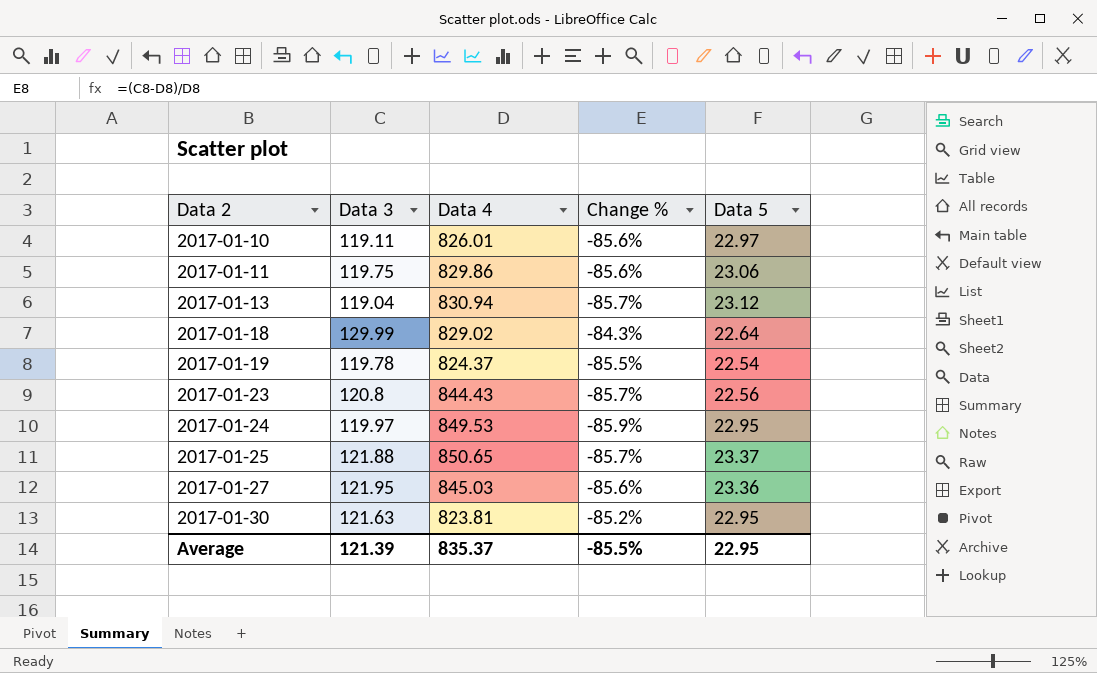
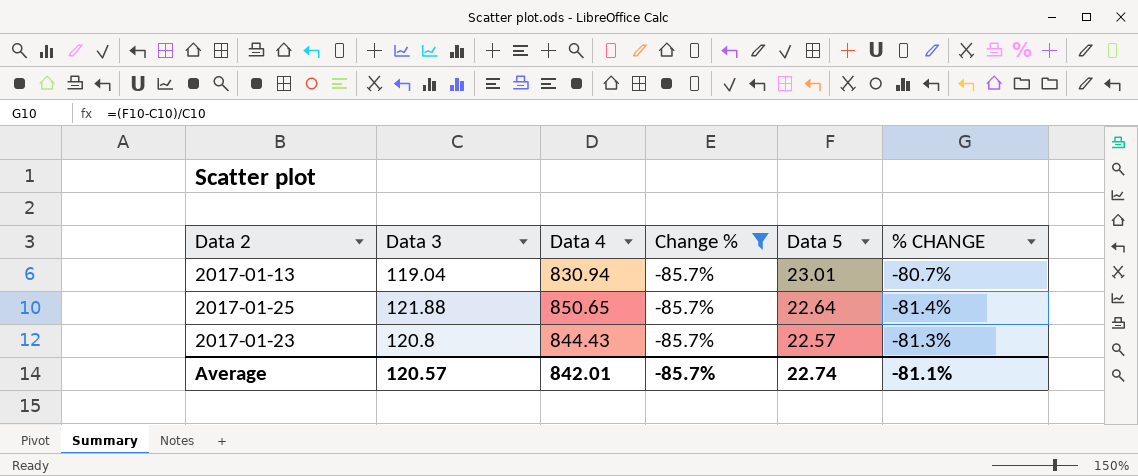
filter: none -> Change % = -85.7%
row order: Data 2 ascending -> Data 5 descending
column % CHANGE | formula: none -> ([Data 5] - [Data 3]) / [Data 3]
2017-01-13 | Data 5: 23.12 -> 23.01
2017-01-25 | Data 5: 23.37 -> 22.64
2017-01-23 | Data 5: 22.56 -> 22.57
Average | Data 3: 121.39 -> 120.57
Average | Data 4: 835.37 -> 842.01
Average | Change %: -85.5% -> -85.7%
Average | Data 5: 22.95 -> 22.74

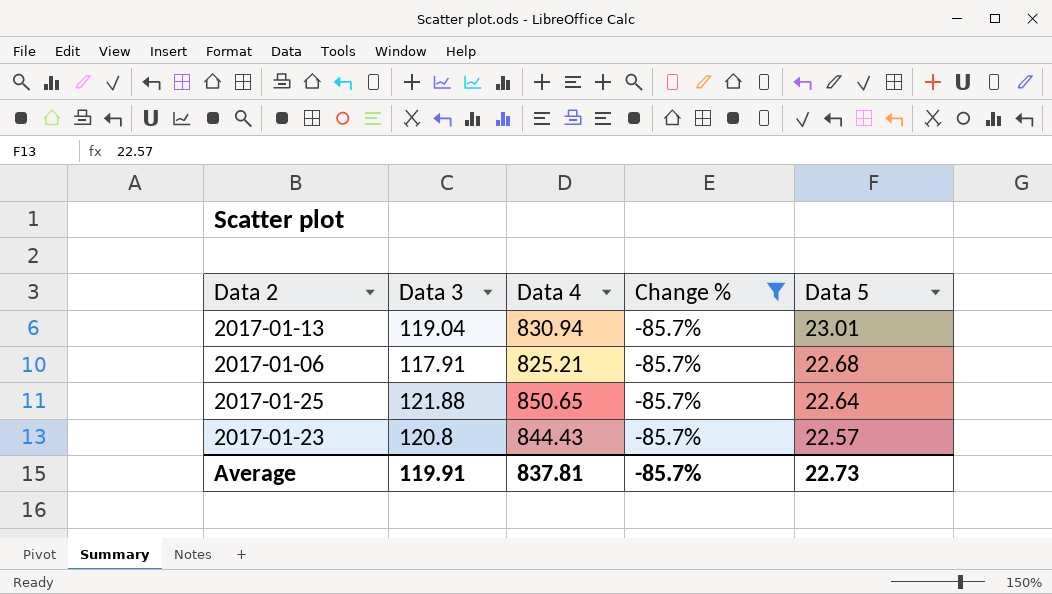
column % CHANGE | formula: ([Data 5] - [Data 3]) / [Data 3] -> none
row 2017-01-06: none -> 117.91 | 825.21 | -85.7% | 22.68
Average | Data 3: 120.57 -> 119.91
Average | Data 4: 842.01 -> 837.81
Average | Data 5: 22.74 -> 22.73

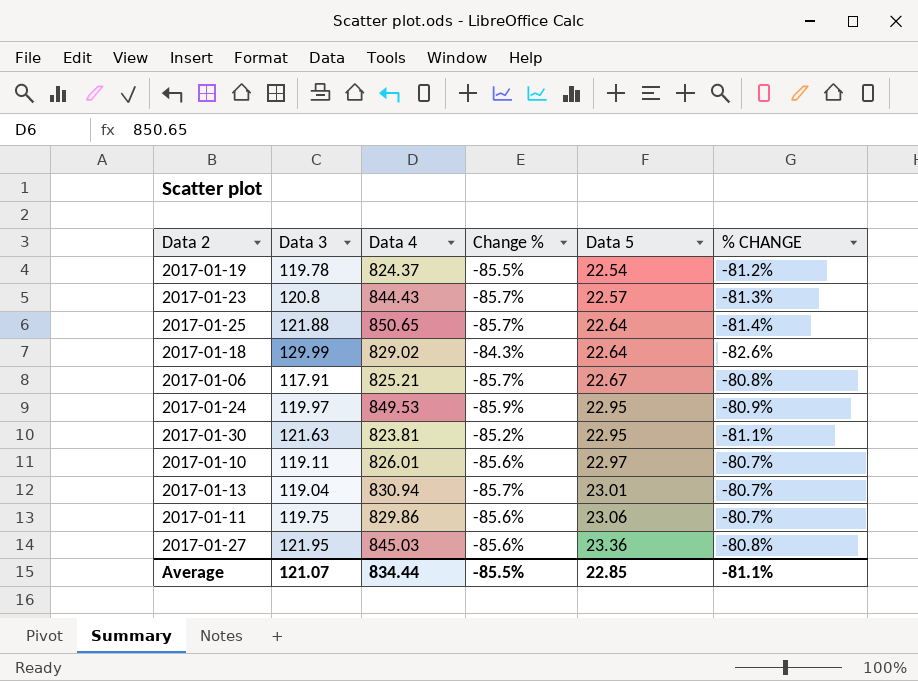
filter: Change % = -85.7% -> none
row order: Data 5 descending -> Data 5 ascending
column % CHANGE | formula: none -> ([Data 5] - [Data 3]) / [Data 3]
2017-01-06 | Data 5: 22.68 -> 22.67
Average | Data 3: 119.91 -> 121.07
Average | Data 4: 837.81 -> 834.44
Average | Change %: -85.7% -> -85.5%
Average | Data 5: 22.73 -> 22.85

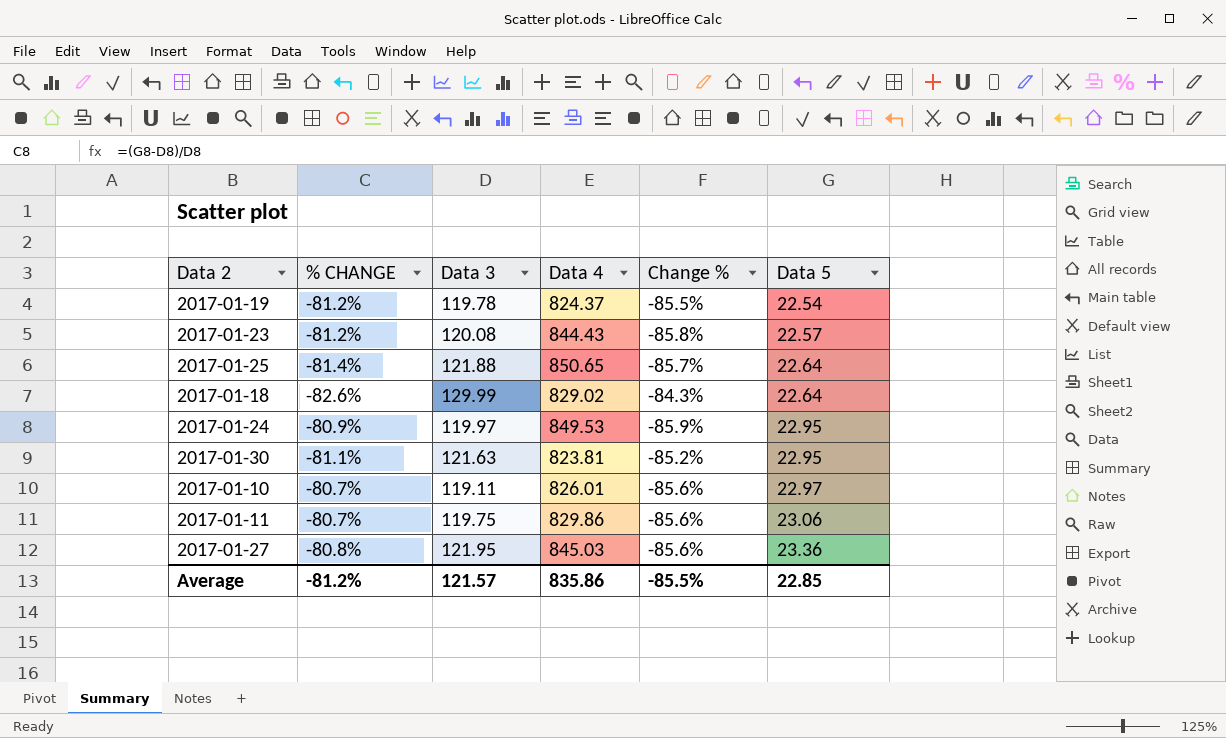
column % CHANGE | position: 6 -> 2
row 2017-01-06: 117.91 | 825.21 | -85.7% | 22.67 | -80.8% -> none
row 2017-01-13: 119.04 | 830.94 | -85.7% | 23.01 | -80.7% -> none
2017-01-23 | % CHANGE: -81.3% -> -81.2%
2017-01-23 | Data 3: 120.8 -> 120.08
2017-01-23 | Change %: -85.7% -> -85.8%
Average | % CHANGE: -81.1% -> -81.2%
Average | Data 3: 121.07 -> 121.57
Average | Data 4: 834.44 -> 835.86

